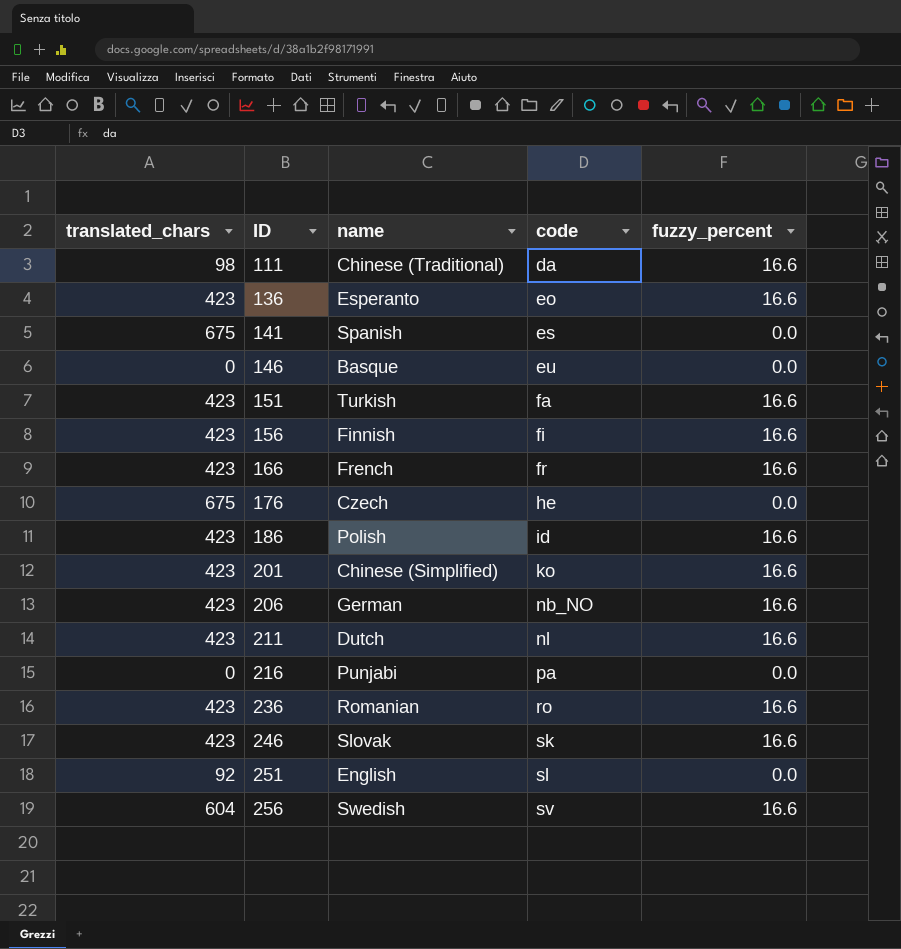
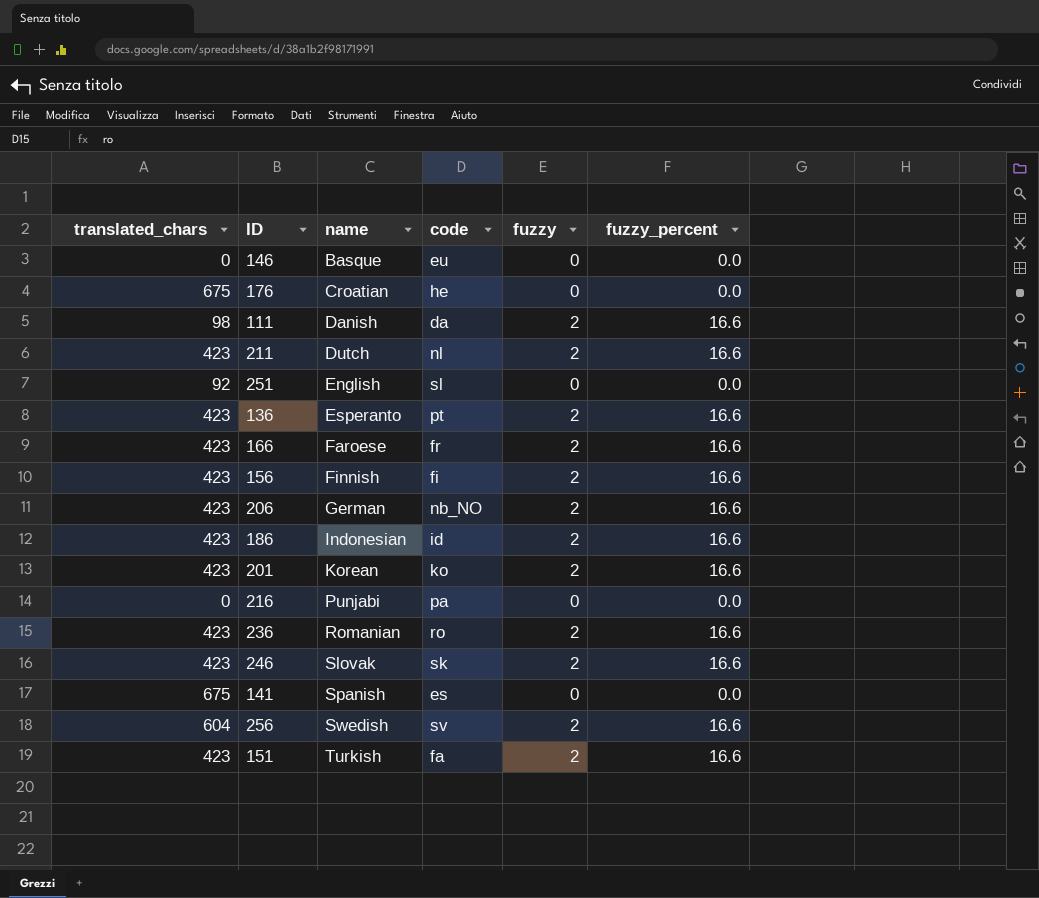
row order: ID ascending -> name ascending
column fuzzy | position: none -> 5
176 | name: Czech -> Croatian
111 | name: Chinese (Traditional) -> Danish
136 | code: eo -> pt
166 | name: French -> Faroese
186 | name: Polish -> Indonesian
201 | name: Chinese (Simplified) -> Korean

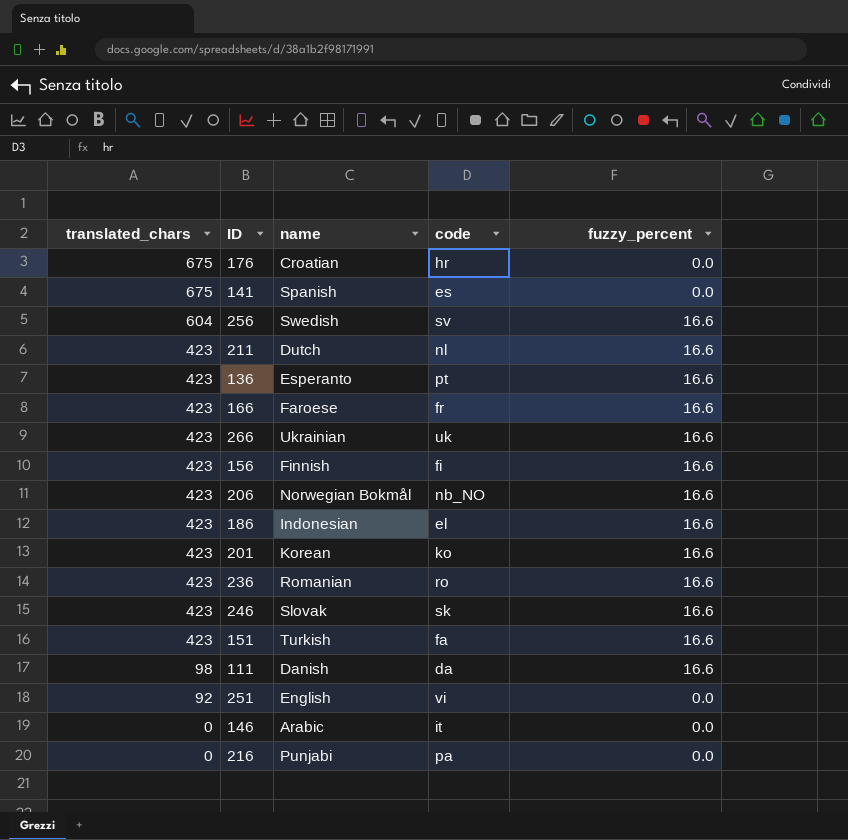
row order: name ascending -> translated_chars descending
column fuzzy | position: 5 -> none
176 | code: he -> hr
row 266: none -> 423 | Ukrainian | uk | 16.6
206 | name: German -> Norwegian Bokmål
186 | code: id -> el
251 | code: sl -> vi
146 | name: Basque -> Arabic
146 | code: eu -> it

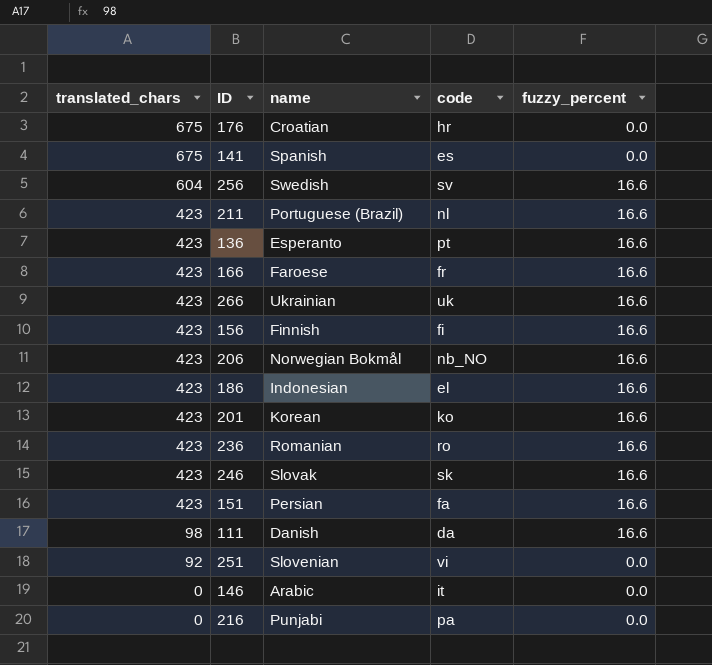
211 | name: Dutch -> Portuguese (Brazil)
151 | name: Turkish -> Persian
251 | name: English -> Slovenian

